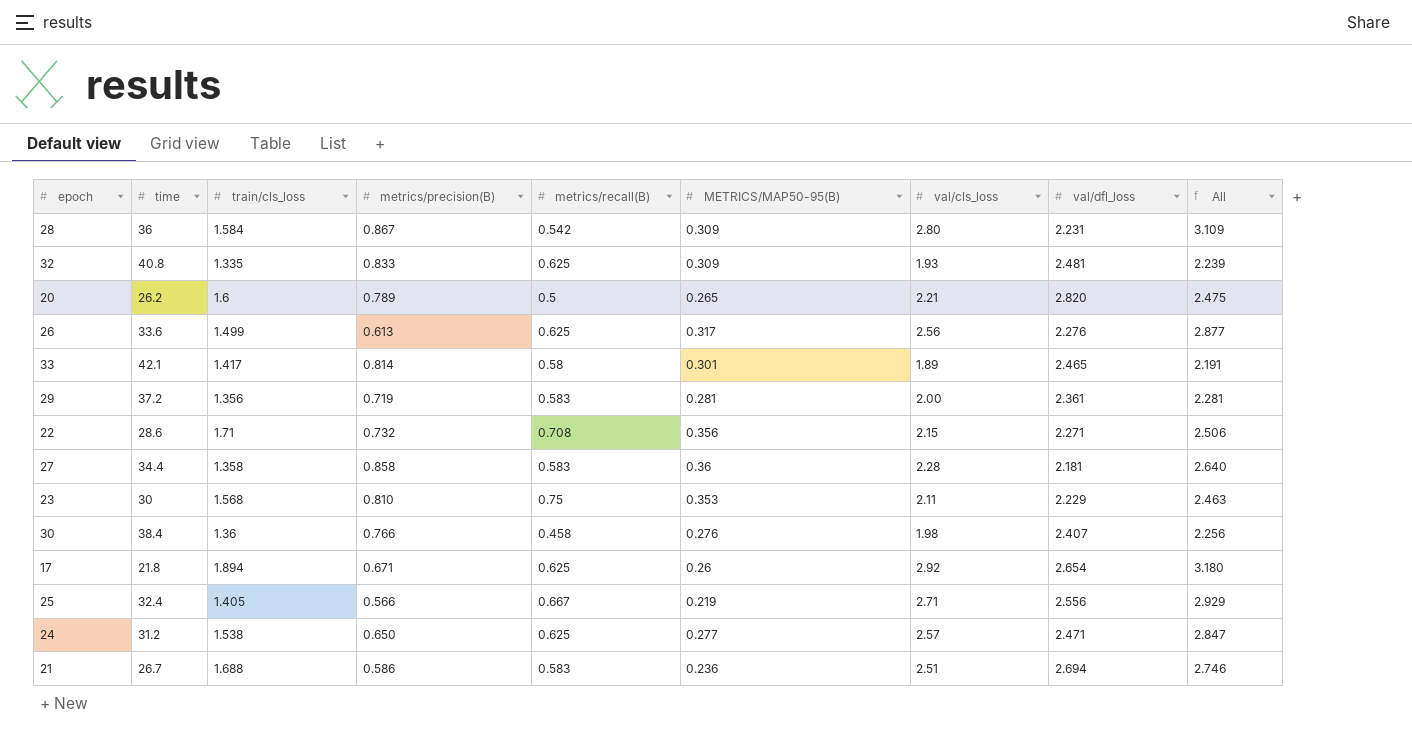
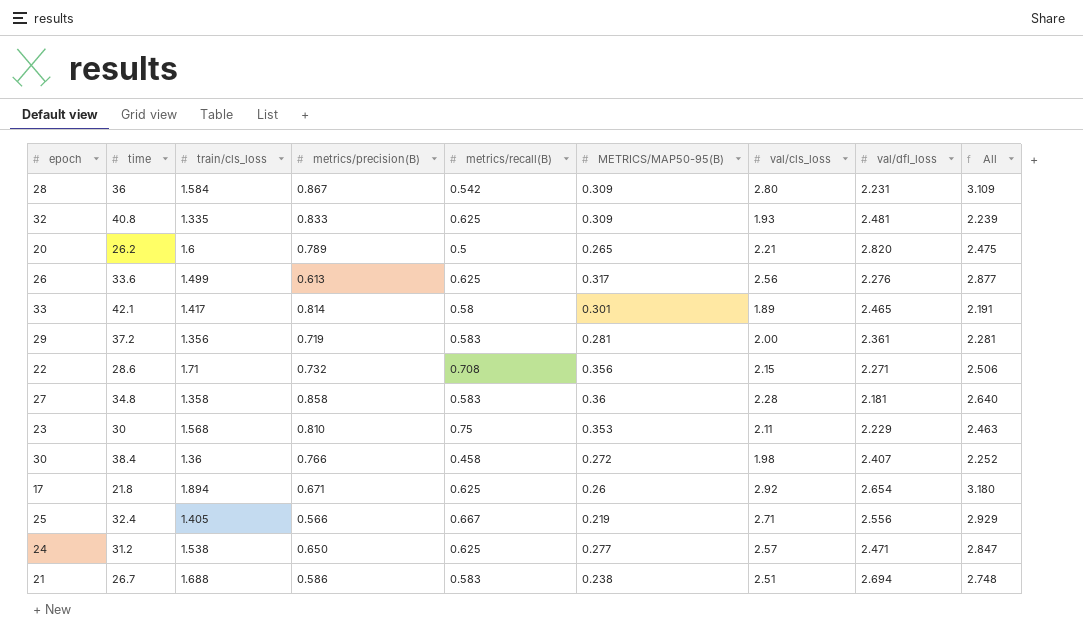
27 | time: 34.4 -> 34.8
30 | METRICS/MAP50-95(B): 0.276 -> 0.272
30 | All: 2.256 -> 2.252
21 | METRICS/MAP50-95(B): 0.236 -> 0.238
21 | All: 2.746 -> 2.748

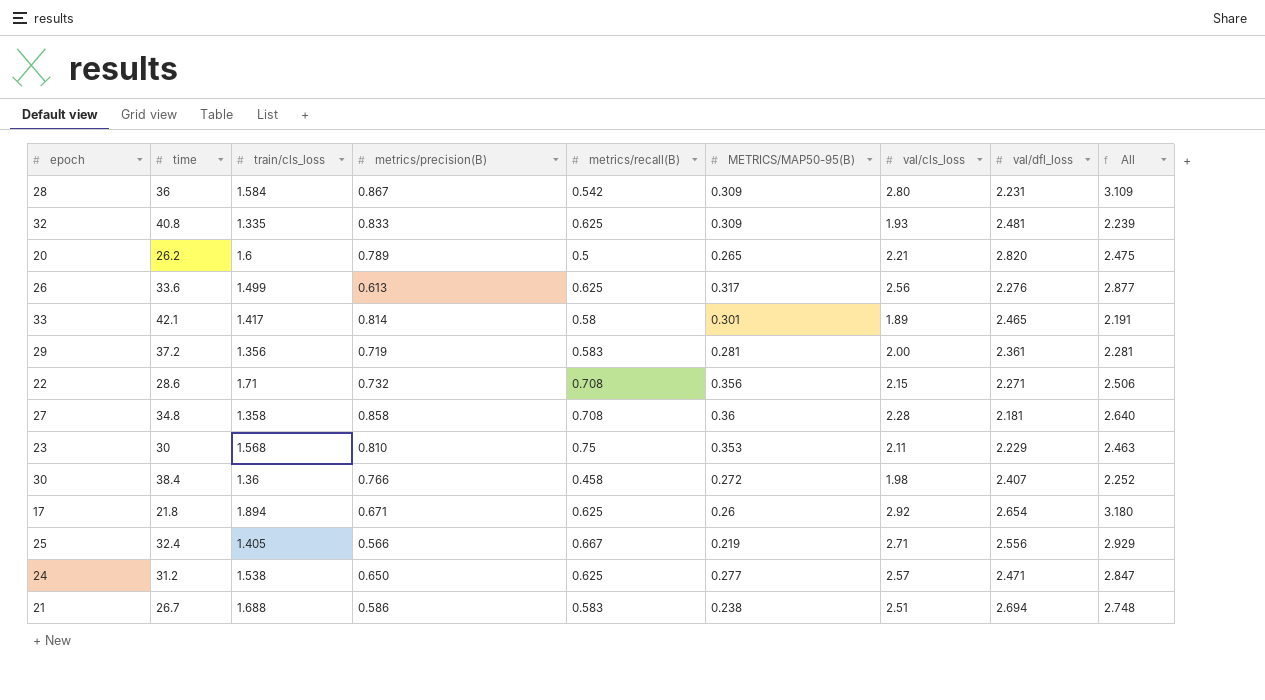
27 | metrics/recall(B): 0.583 -> 0.708

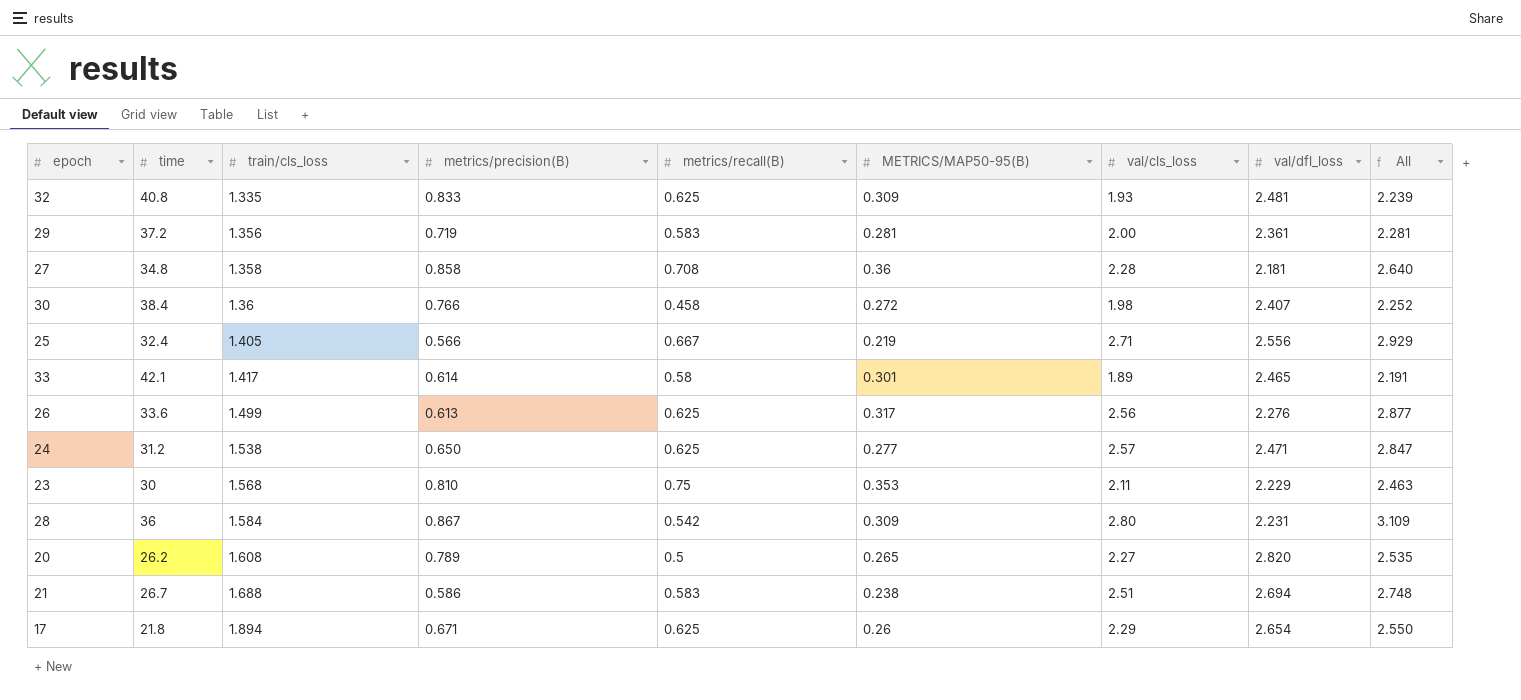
row order: none -> train/cls_loss ascending
row 22: 28.6 | 1.71 | 0.732 | 0.708 | 0.356 | 2.15 | 2.271 | 2.506 -> none
33 | metrics/precision(B): 0.814 -> 0.614
20 | train/cls_loss: 1.6 -> 1.608
20 | val/cls_loss: 2.21 -> 2.27
20 | All: 2.475 -> 2.535
17 | val/cls_loss: 2.92 -> 2.29
17 | All: 3.180 -> 2.550

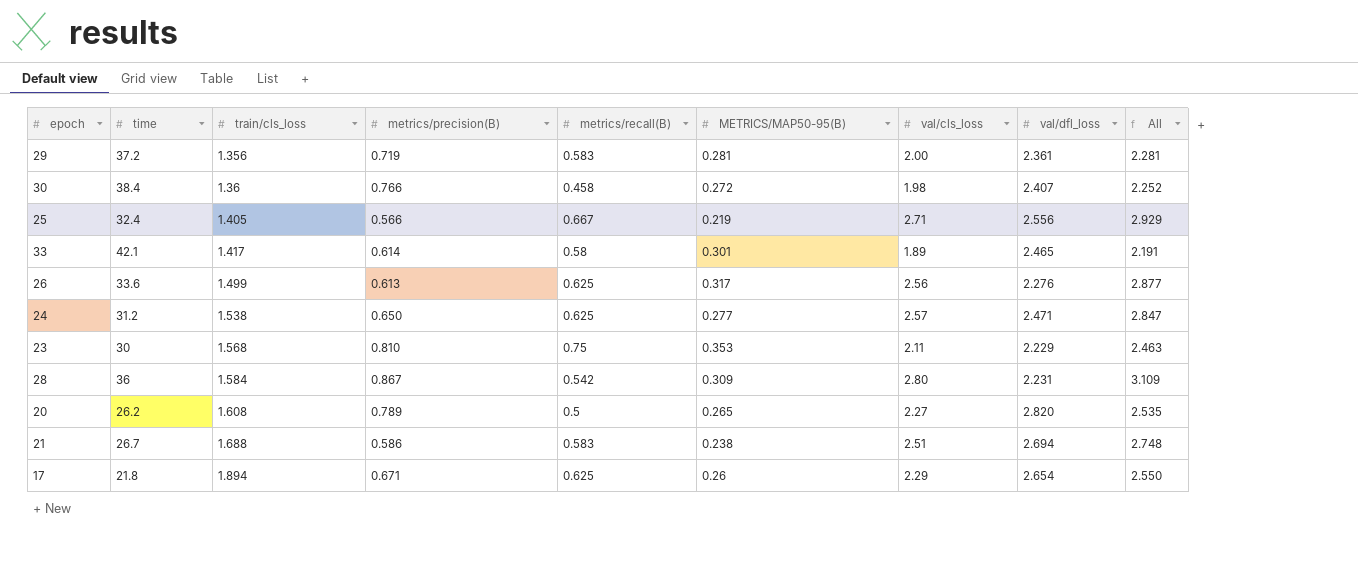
row 32: 40.8 | 1.335 | 0.833 | 0.625 | 0.309 | 1.93 | 2.481 | 2.239 -> none
row 27: 34.8 | 1.358 | 0.858 | 0.708 | 0.36 | 2.28 | 2.181 | 2.640 -> none

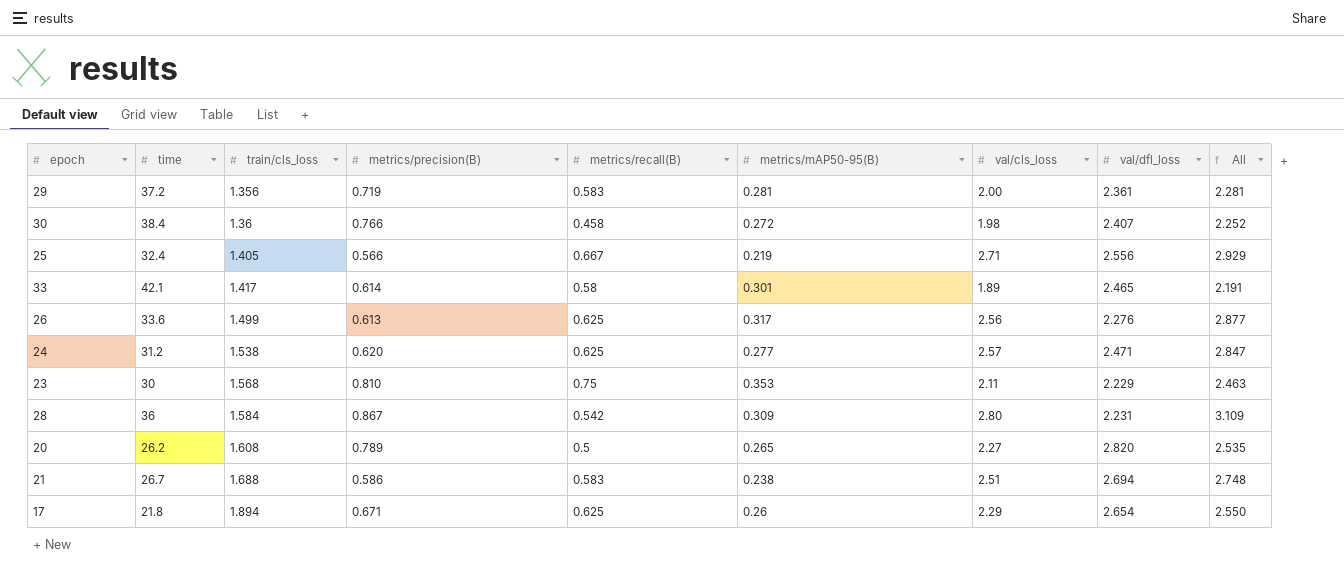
column name: METRICS/MAP50-95(B) -> metrics/mAP50-95(B)
24 | metrics/precision(B): 0.650 -> 0.620

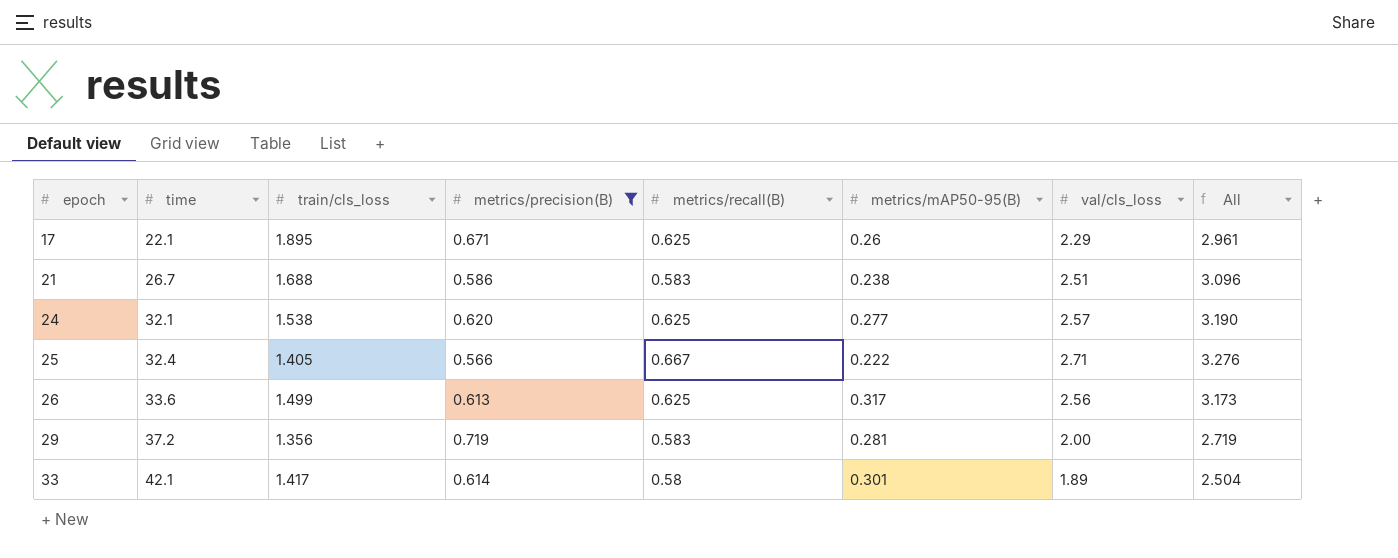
filter: none -> metrics/precision(B) <= 0.719
row order: train/cls_loss ascending -> epoch ascending
column val/dfl_loss | position: 8 -> none
column All | formula: [metrics/mAP50-95(B)] + [val/cls_loss] -> [metrics/precision(B)] + [val/cls_loss]
17 | time: 21.8 -> 22.1
17 | train/cls_loss: 1.894 -> 1.895
24 | time: 31.2 -> 32.1
25 | metrics/mAP50-95(B): 0.219 -> 0.222

